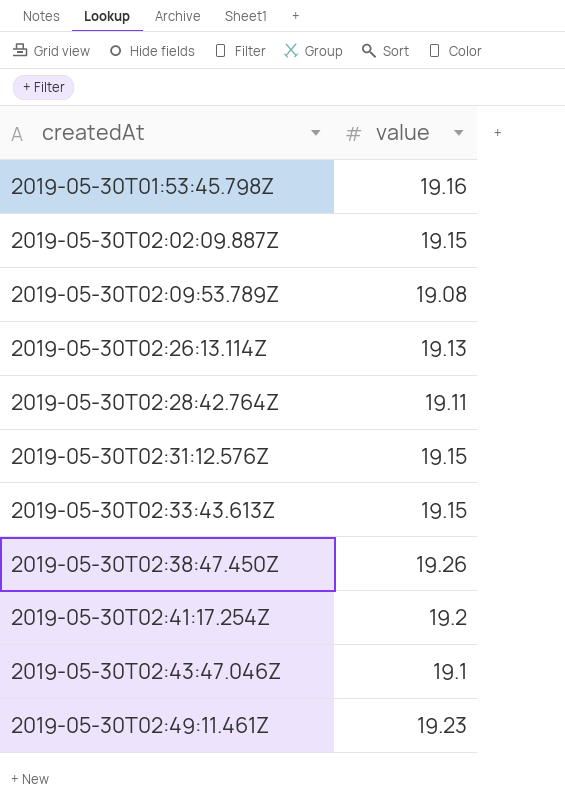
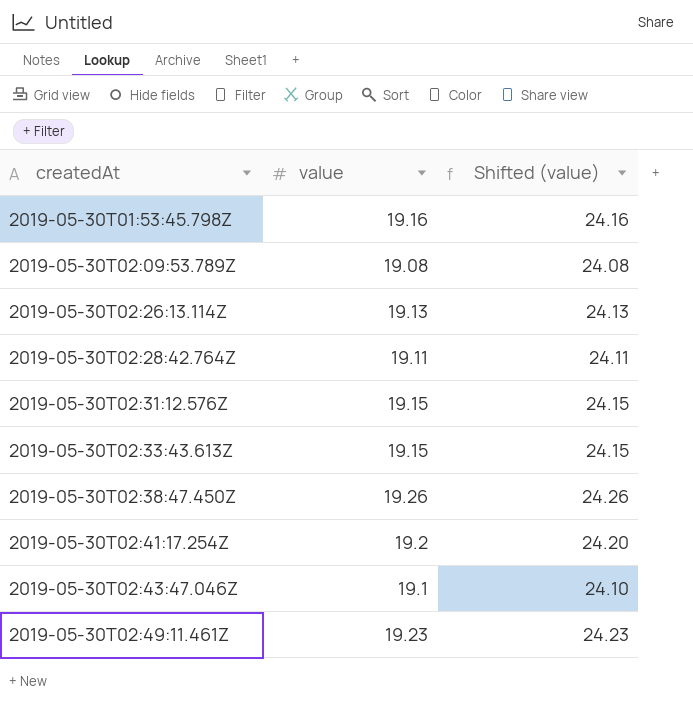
column Shifted (value) | formula: none -> [value] + 5
row 2019-05-30T02:02:09.887Z: 19.15 -> none

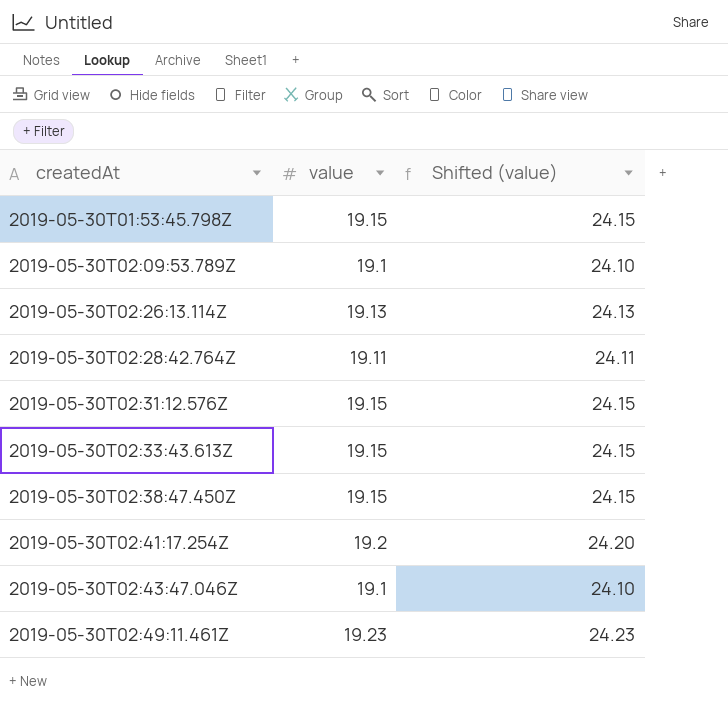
2019-05-30T01:53:45.798Z | value: 19.16 -> 19.15
2019-05-30T01:53:45.798Z | Shifted (value): 24.16 -> 24.15
2019-05-30T02:09:53.789Z | value: 19.08 -> 19.1
2019-05-30T02:09:53.789Z | Shifted (value): 24.08 -> 24.10
2019-05-30T02:38:47.450Z | value: 19.26 -> 19.15
2019-05-30T02:38:47.450Z | Shifted (value): 24.26 -> 24.15

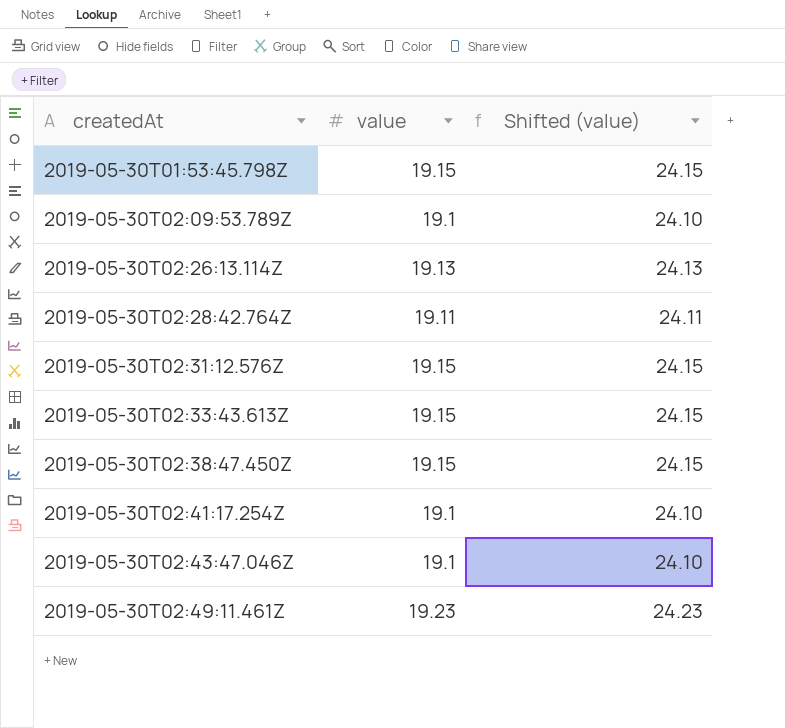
2019-05-30T02:41:17.254Z | value: 19.2 -> 19.1
2019-05-30T02:41:17.254Z | Shifted (value): 24.20 -> 24.10

